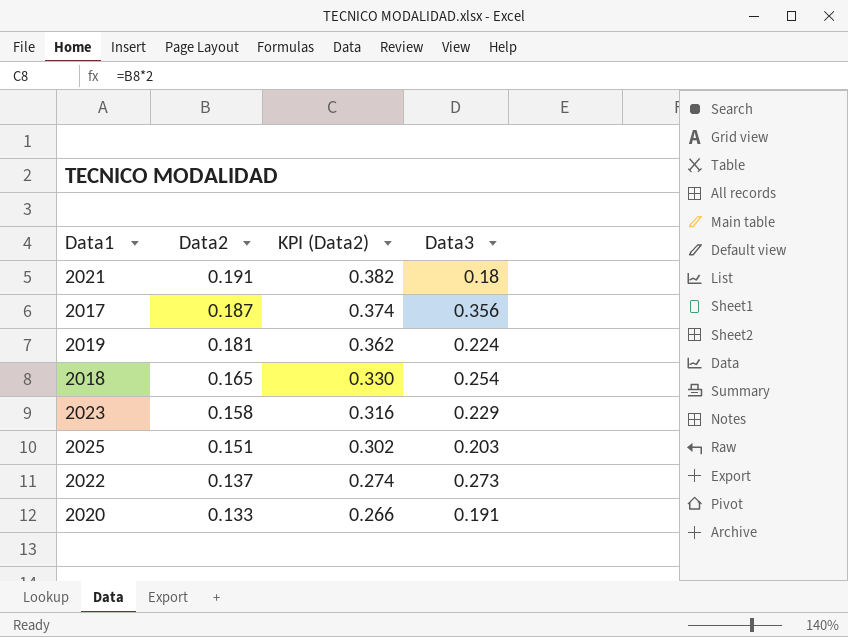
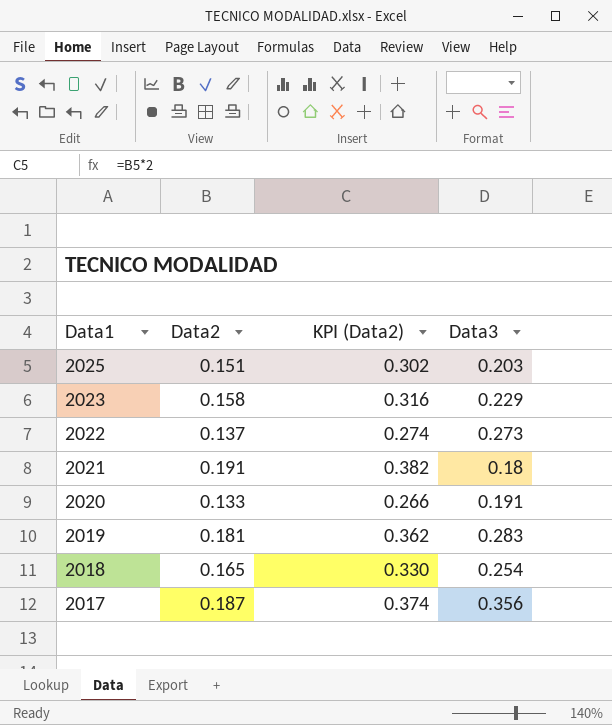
row order: Data2 descending -> Data1 descending
2019 | Data3: 0.224 -> 0.283

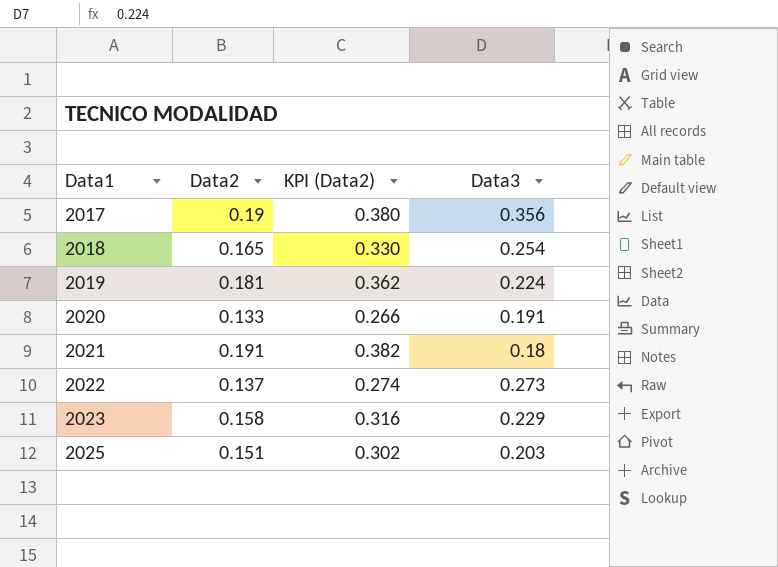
row order: Data1 descending -> Data1 ascending
2017 | Data2: 0.187 -> 0.19
2017 | KPI (Data2): 0.374 -> 0.380
2019 | Data3: 0.283 -> 0.224

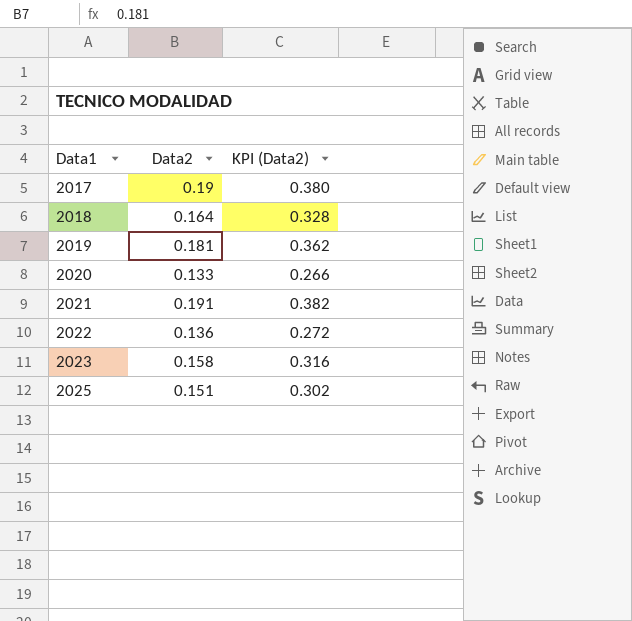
column Data3 | position: 4 -> none
2018 | Data2: 0.165 -> 0.164
2018 | KPI (Data2): 0.330 -> 0.328
2022 | Data2: 0.137 -> 0.136
2022 | KPI (Data2): 0.274 -> 0.272

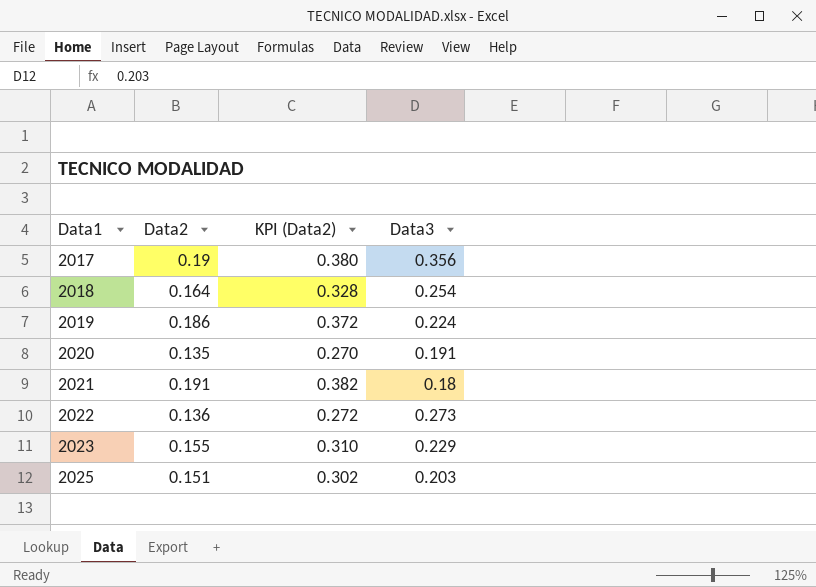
column Data3 | position: none -> 4
2019 | Data2: 0.181 -> 0.186
2019 | KPI (Data2): 0.362 -> 0.372
2020 | Data2: 0.133 -> 0.135
2020 | KPI (Data2): 0.266 -> 0.270
2023 | Data2: 0.158 -> 0.155
2023 | KPI (Data2): 0.316 -> 0.310

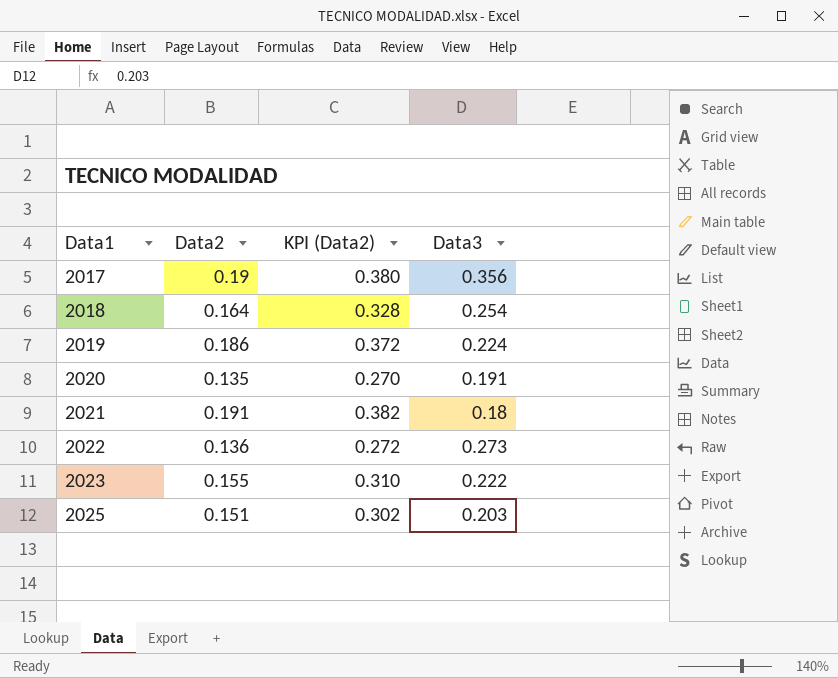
2023 | Data3: 0.229 -> 0.222

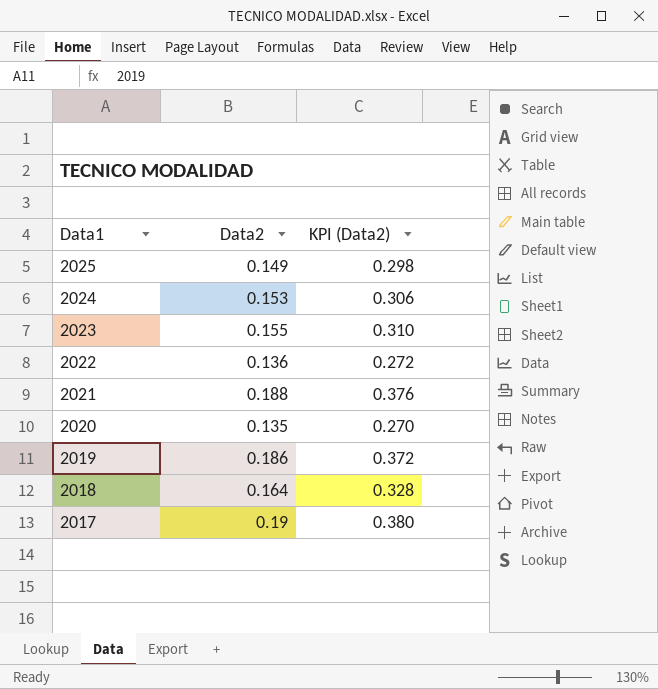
row order: Data1 ascending -> Data1 descending
column Data3 | position: 4 -> none
2025 | Data2: 0.151 -> 0.149
2025 | KPI (Data2): 0.302 -> 0.298
row 2024: none -> 0.153 | 0.306
2021 | Data2: 0.191 -> 0.188
2021 | KPI (Data2): 0.382 -> 0.376

